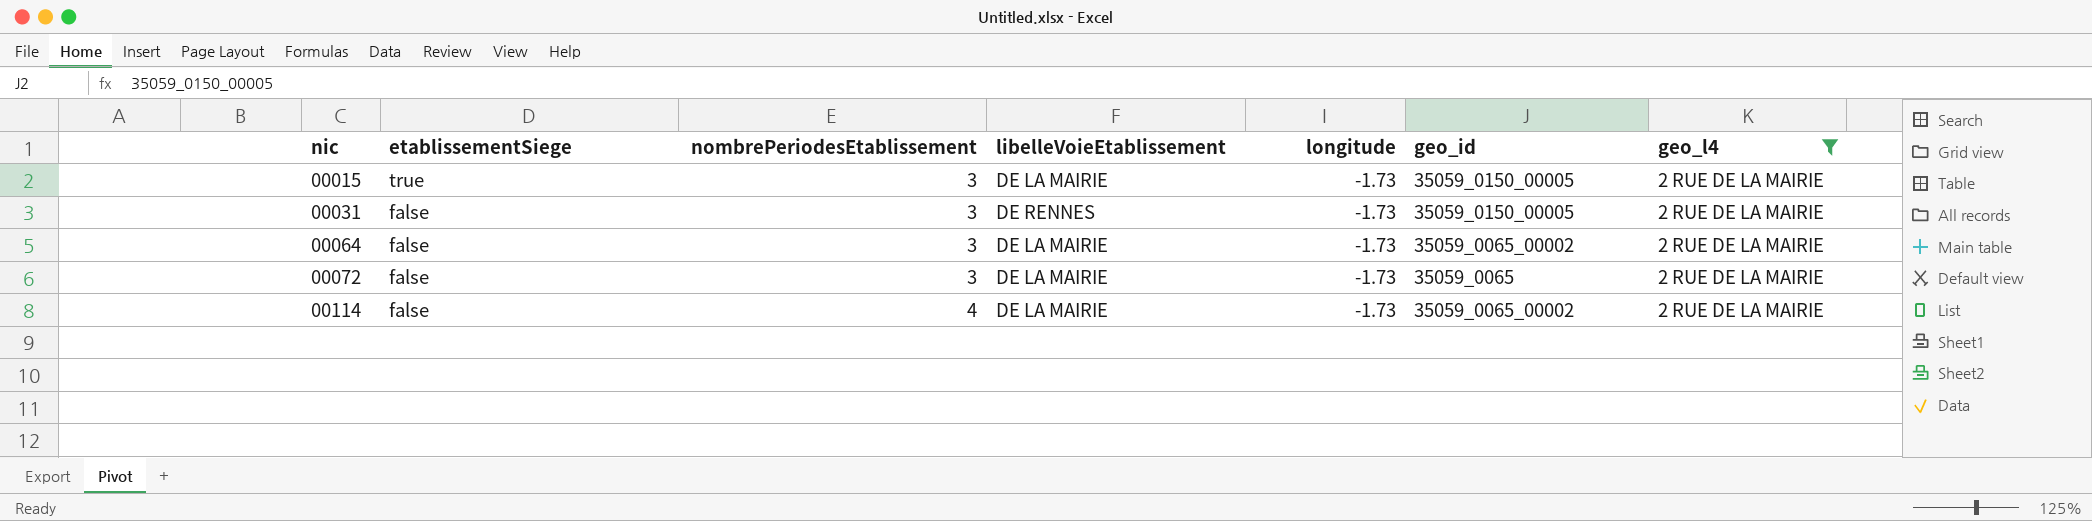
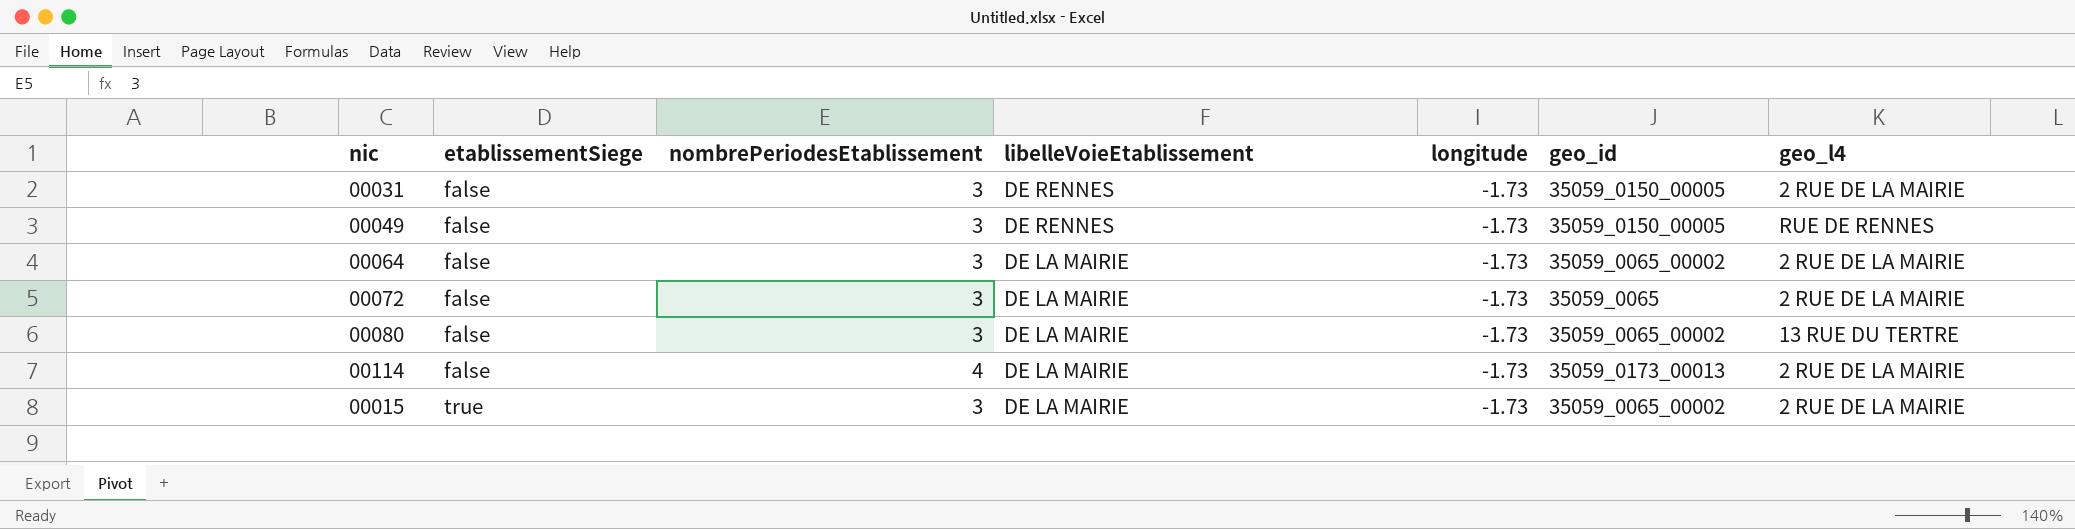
filter: geo_l4 = 2 RUE DE LA MAIRIE -> none
row order: nic ascending -> etablissementSiege ascending
00114 | geo_id: 35059_0065_00002 -> 35059_0173_00013
00015 | geo_id: 35059_0150_00005 -> 35059_0065_00002

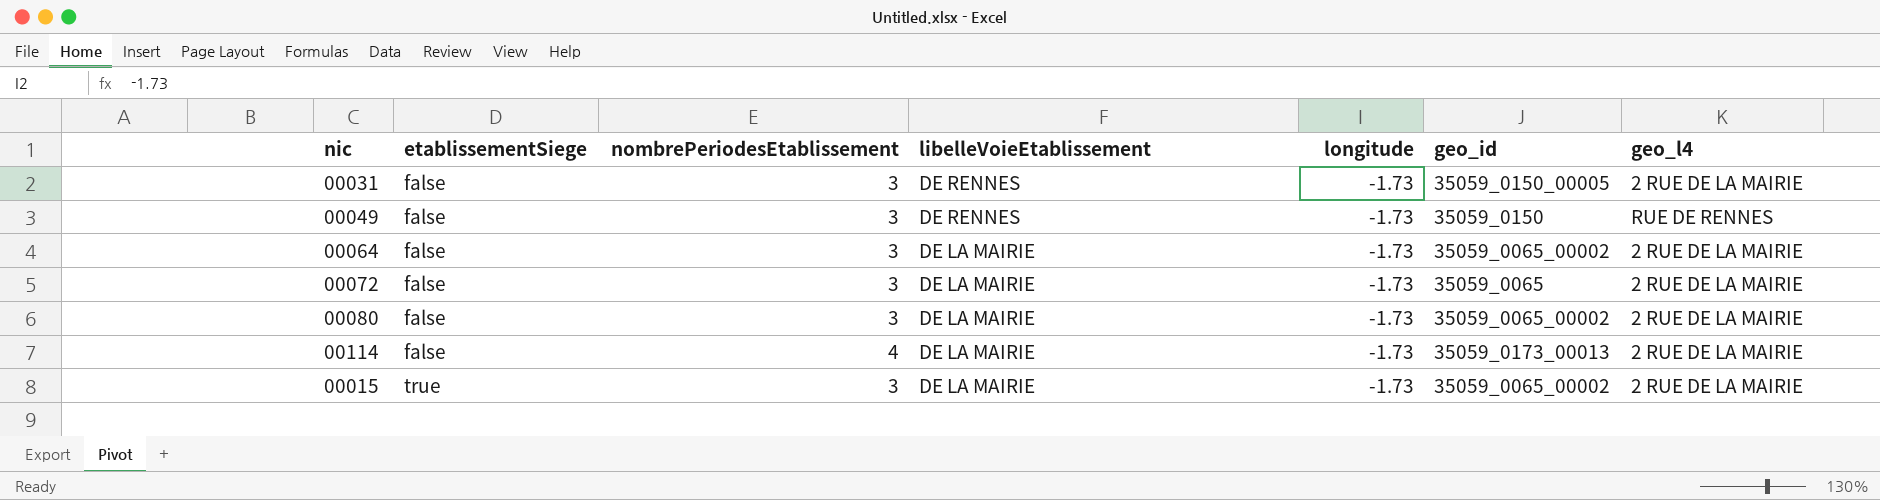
00049 | geo_id: 35059_0150_00005 -> 35059_0150
00080 | geo_l4: 13 RUE DU TERTRE -> 2 RUE DE LA MAIRIE

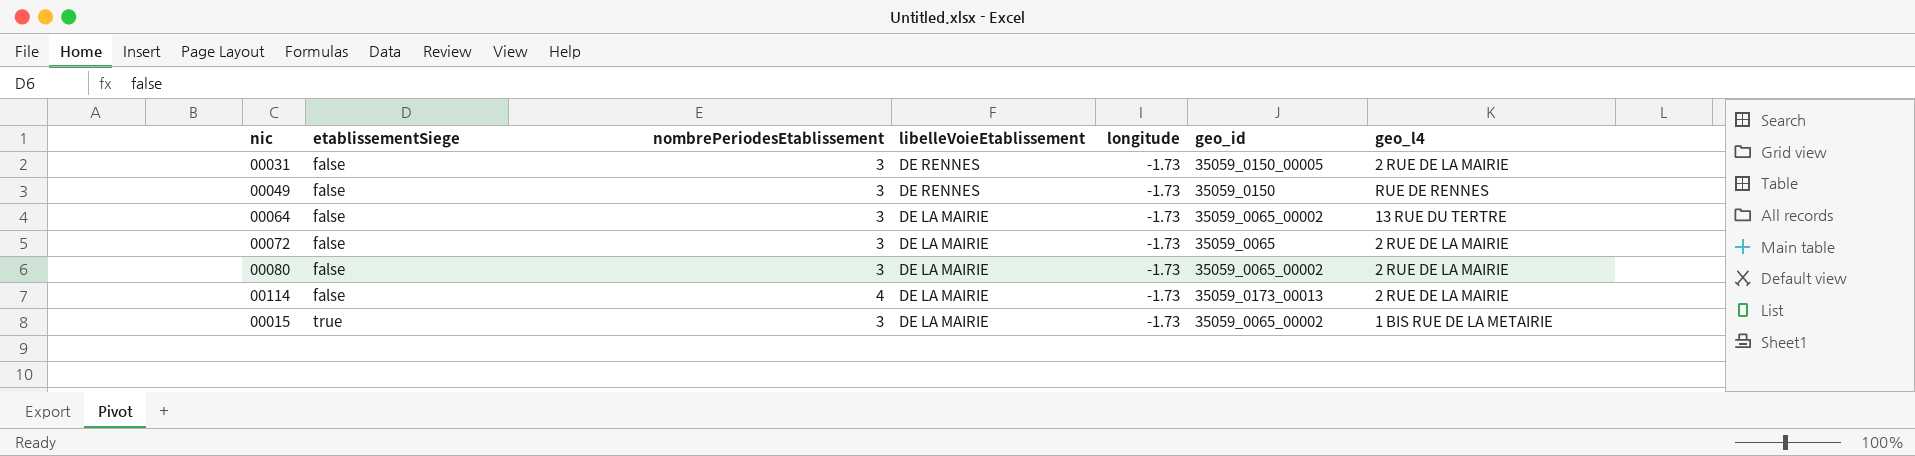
00064 | geo_l4: 2 RUE DE LA MAIRIE -> 13 RUE DU TERTRE
00015 | geo_l4: 2 RUE DE LA MAIRIE -> 1 BIS RUE DE LA METAIRIE

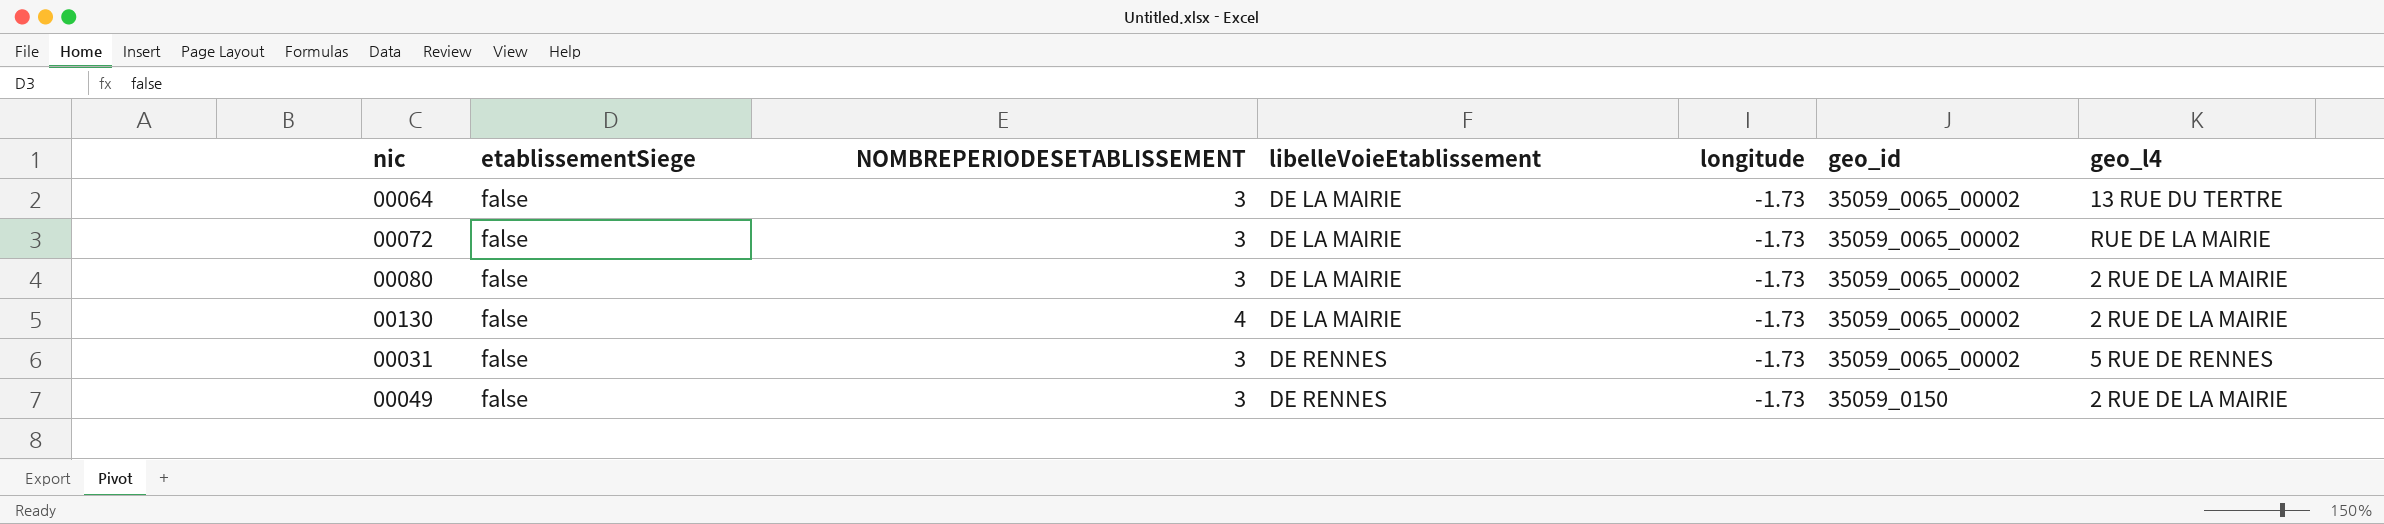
row order: etablissementSiege ascending -> libelleVoieEtablissement ascending
column name: nombrePeriodesEtablissement -> NOMBREPERIODESETABLISSEMENT
row 00114: false | 4 | DE LA MAIRIE | -1.73 | 35059_0173_00013 | 2 RUE DE LA MAIRIE -> none
row 00015: true | 3 | DE LA MAIRIE | -1.73 | 35059_0065_00002 | 1 BIS RUE DE LA METAIRIE -> none
00072 | geo_id: 35059_0065 -> 35059_0065_00002
00072 | geo_l4: 2 RUE DE LA MAIRIE -> RUE DE LA MAIRIE
row 00130: none -> false | 4 | DE LA MAIRIE | -1.73 | 35059_0065_00002 | 2 RUE DE LA MAIRIE
00031 | geo_id: 35059_0150_00005 -> 35059_0065_00002
00031 | geo_l4: 2 RUE DE LA MAIRIE -> 5 RUE DE RENNES
00049 | geo_l4: RUE DE RENNES -> 2 RUE DE LA MAIRIE

